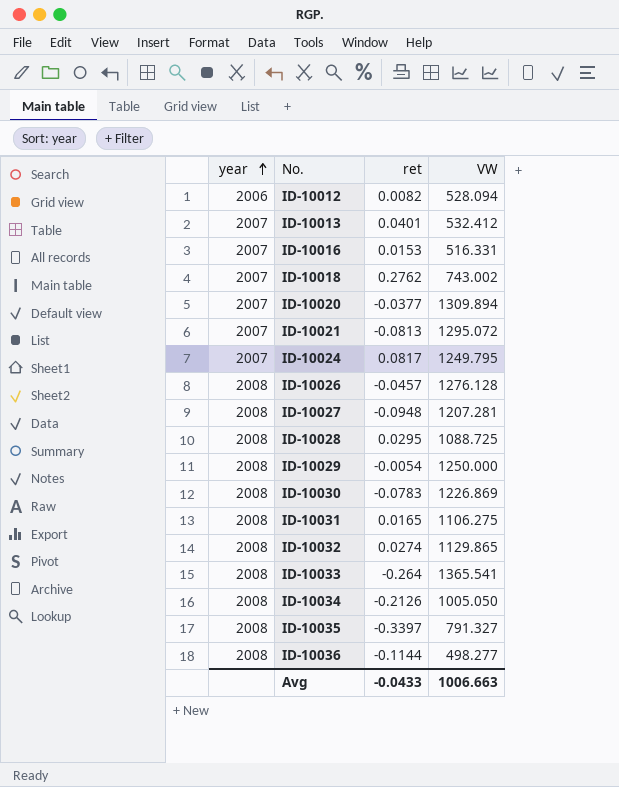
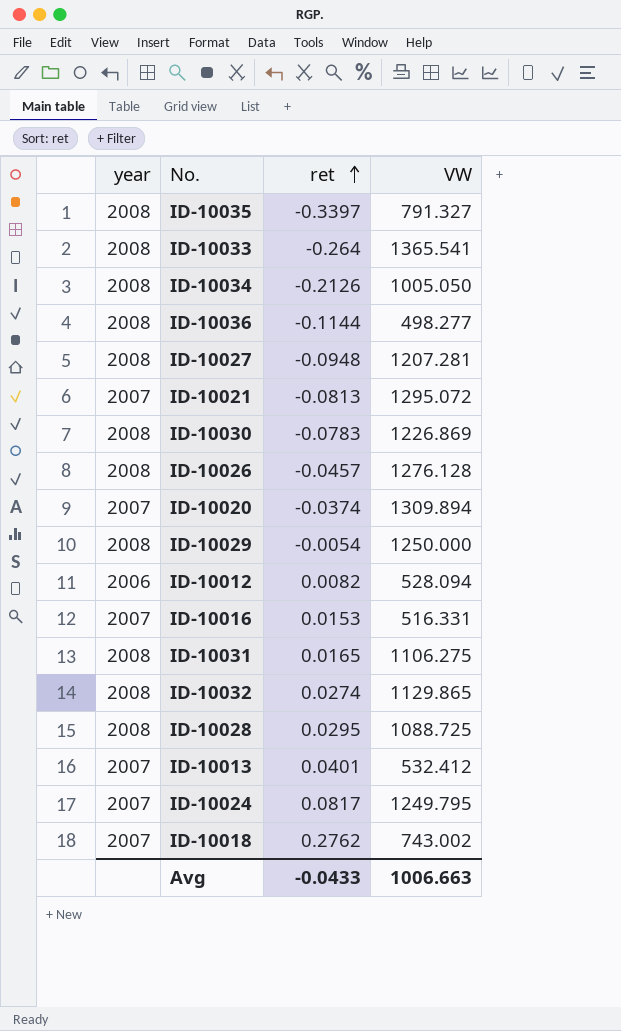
row order: year ascending -> ret ascending
ID-10020 | ret: -0.0377 -> -0.0374

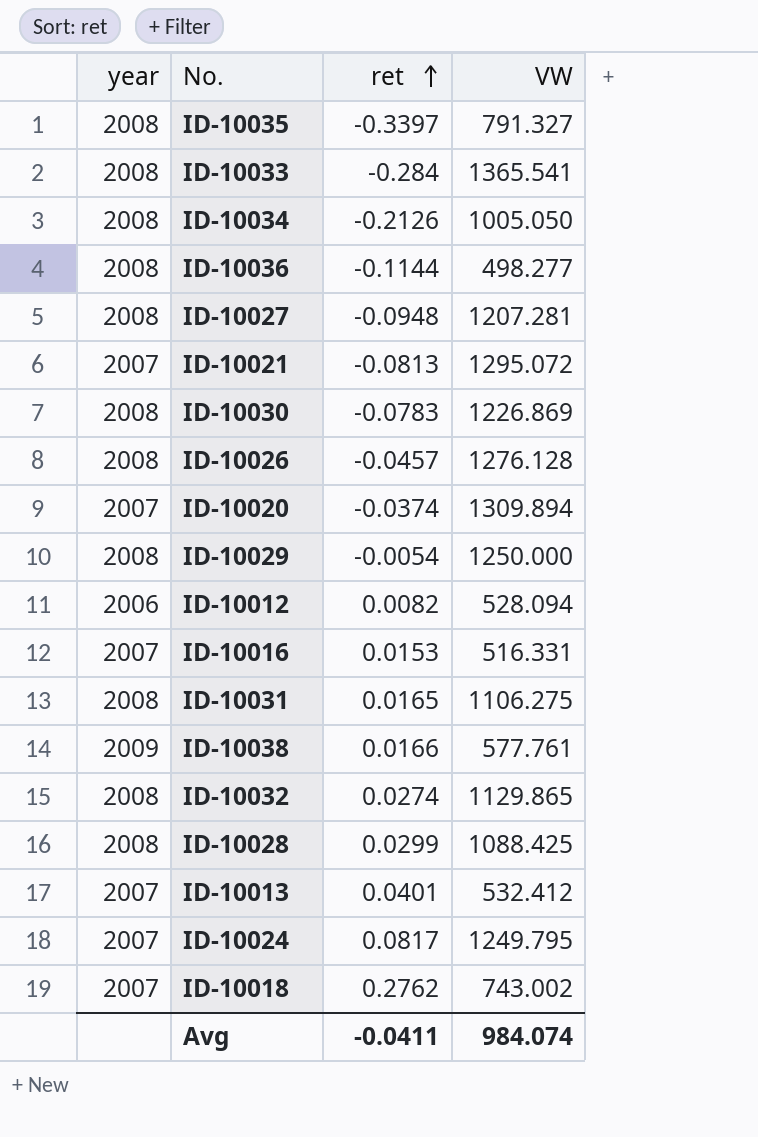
ID-10033 | ret: -0.264 -> -0.284
row ID-10038: none -> 2009 | 0.0166 | 577.761
ID-10028 | ret: 0.0295 -> 0.0299
ID-10028 | VW: 1088.725 -> 1088.425
Avg | ret: -0.0433 -> -0.0411
Avg | VW: 1006.663 -> 984.074

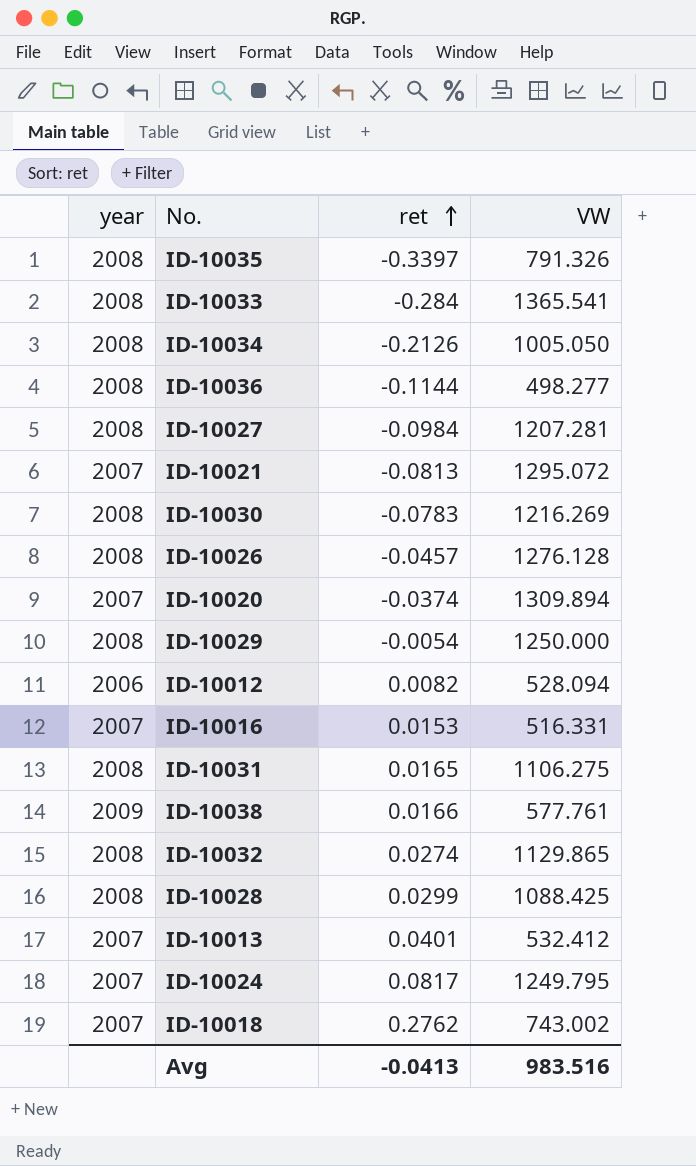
ID-10035 | VW: 791.327 -> 791.326
ID-10027 | ret: -0.0948 -> -0.0984
ID-10030 | VW: 1226.869 -> 1216.269
Avg | ret: -0.0411 -> -0.0413
Avg | VW: 984.074 -> 983.516

